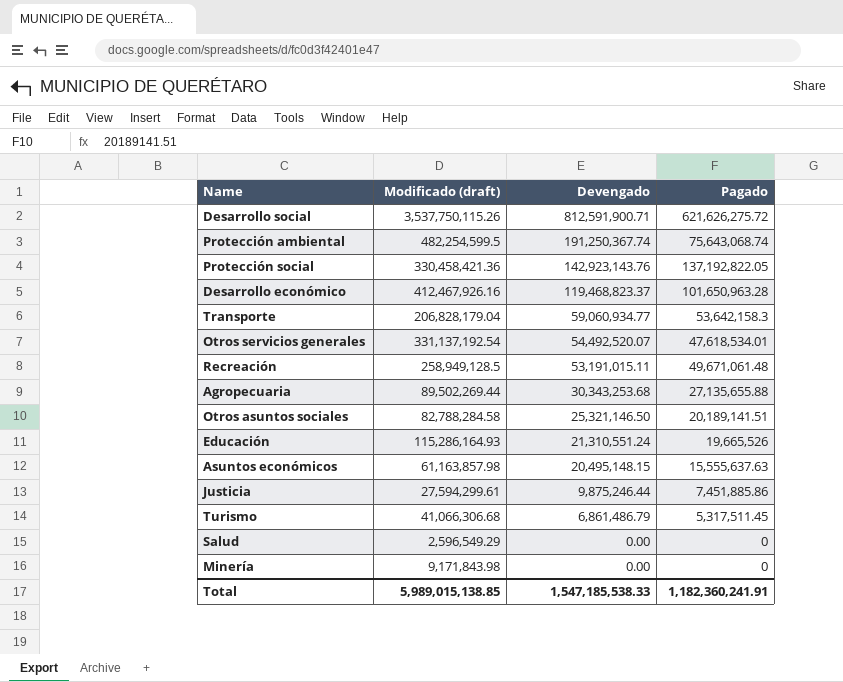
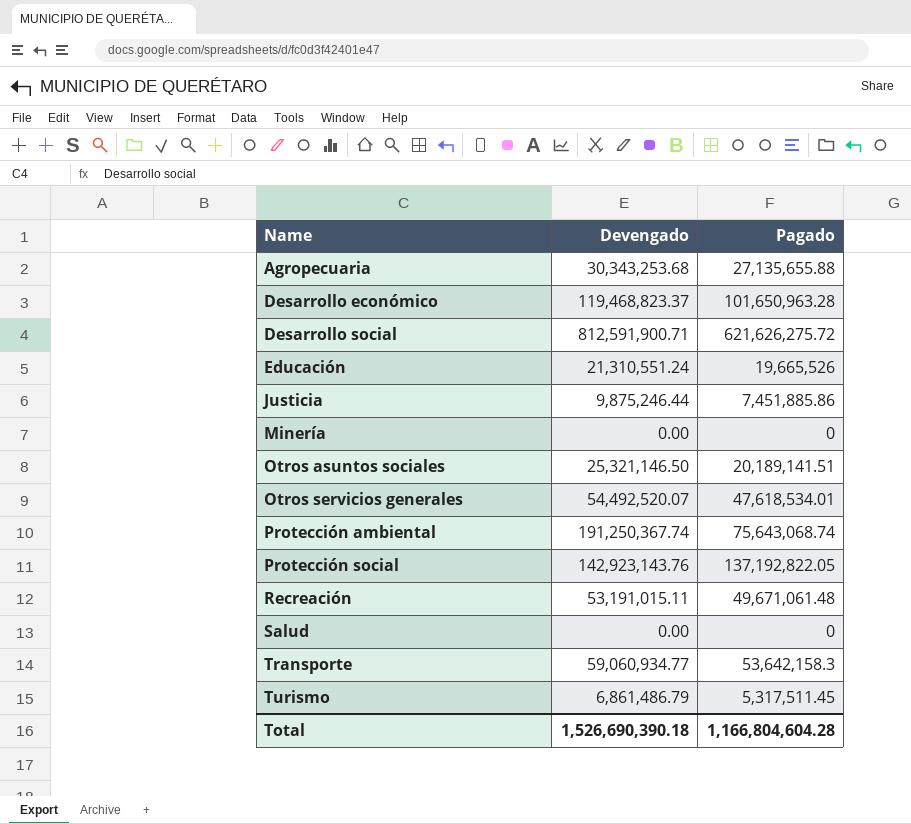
row order: Devengado descending -> Name ascending
column Modificado (draft) | position: 2 -> none
row Asuntos económicos: 61,163,857.98 | 20,495,148.15 | 15,555,637.63 -> none
Total | Devengado: 1,547,185,538.33 -> 1,526,690,390.18
Total | Pagado: 1,182,360,241.91 -> 1,166,804,604.28

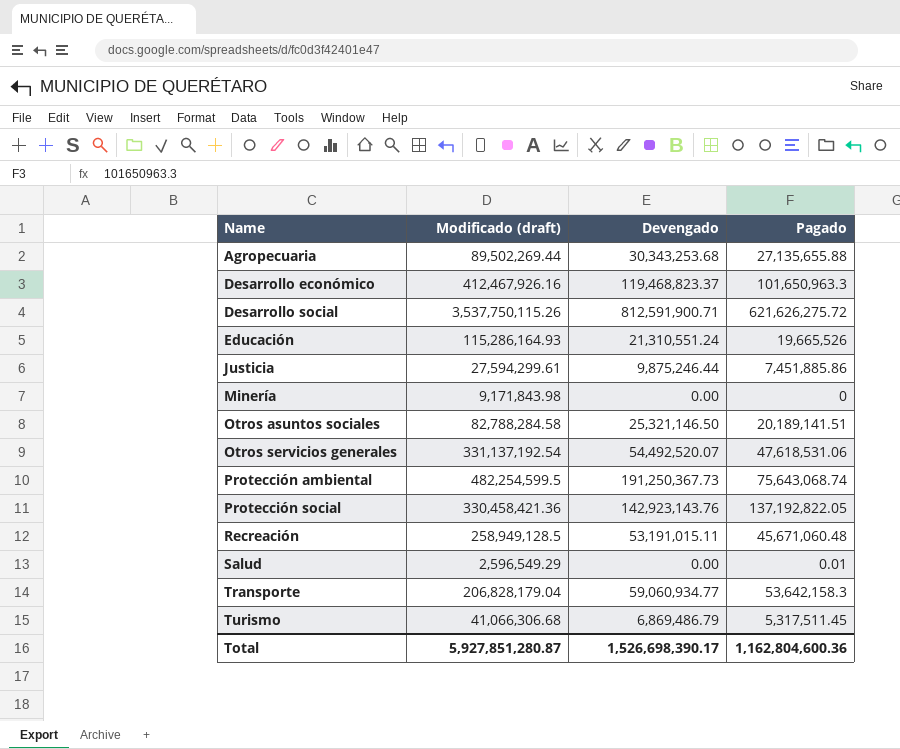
column Modificado (draft) | position: none -> 2
Desarrollo económico | Pagado: 101,650,963.28 -> 101,650,963.3
Otros servicios generales | Pagado: 47,618,534.01 -> 47,618,531.06
Protección ambiental | Devengado: 191,250,367.74 -> 191,250,367.73
Recreación | Pagado: 49,671,061.48 -> 45,671,060.48
Salud | Pagado: 0 -> 0.01
Turismo | Devengado: 6,861,486.79 -> 6,869,486.79
Total | Devengado: 1,526,690,390.18 -> 1,526,698,390.17
Total | Pagado: 1,166,804,604.28 -> 1,162,804,600.36

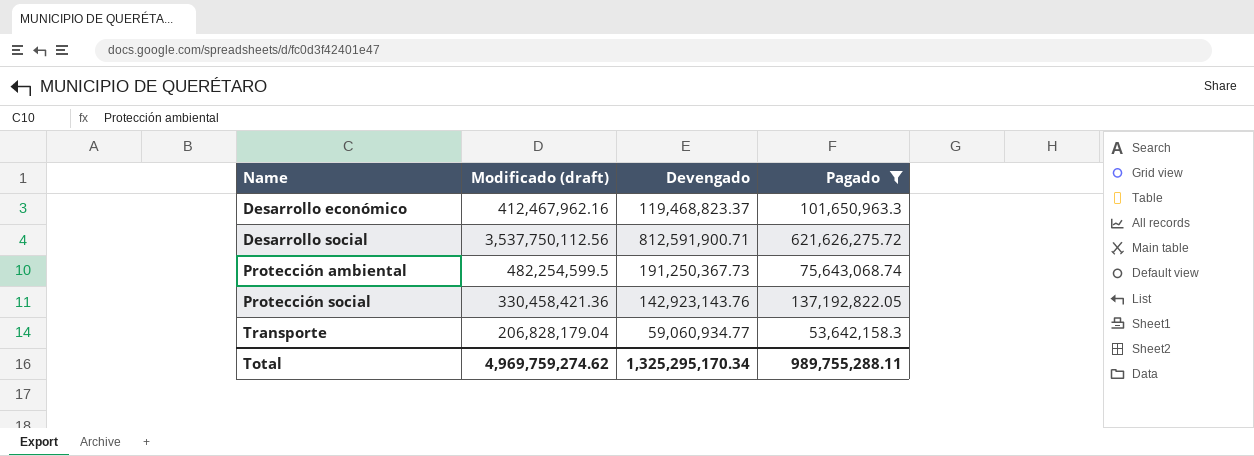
filter: none -> Pagado >= 53,642,158.3
Desarrollo económico | Modificado (draft): 412,467,926.16 -> 412,467,962.16
Desarrollo social | Modificado (draft): 3,537,750,115.26 -> 3,537,750,112.56
Total | Modificado (draft): 5,927,851,280.87 -> 4,969,759,274.62
Total | Devengado: 1,526,698,390.17 -> 1,325,295,170.34
Total | Pagado: 1,162,804,600.36 -> 989,755,288.11

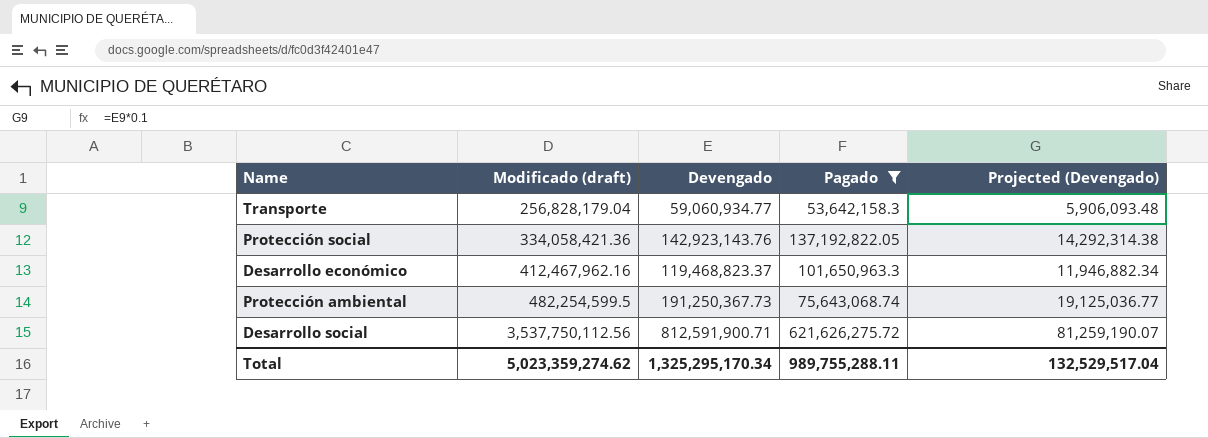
row order: Name ascending -> Modificado (draft) ascending
column Projected (Devengado) | formula: none -> [Devengado] * 0.1
Transporte | Modificado (draft): 206,828,179.04 -> 256,828,179.04
Protección social | Modificado (draft): 330,458,421.36 -> 334,058,421.36
Total | Modificado (draft): 4,969,759,274.62 -> 5,023,359,274.62

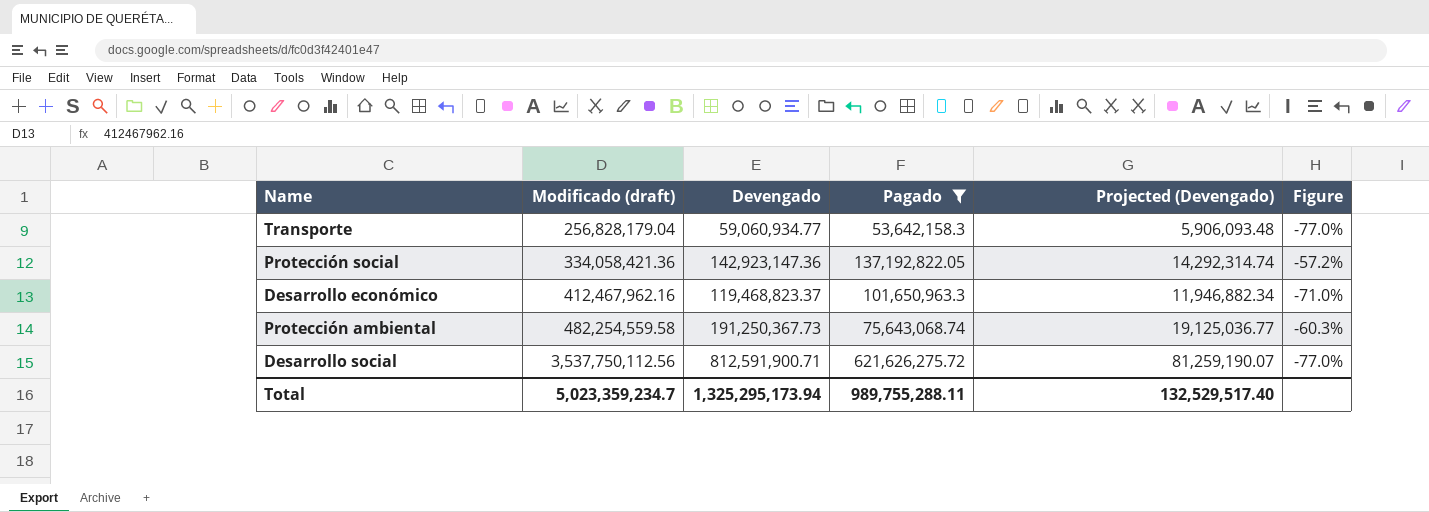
column Figure | formula: none -> ([Devengado] - [Modificado (draft)]) / [Modificado (draft)]
Protección social | Devengado: 142,923,143.76 -> 142,923,147.36
Protección social | Projected (Devengado): 14,292,314.38 -> 14,292,314.74
Protección ambiental | Modificado (draft): 482,254,599.5 -> 482,254,559.58
Total | Modificado (draft): 5,023,359,274.62 -> 5,023,359,234.7
Total | Devengado: 1,325,295,170.34 -> 1,325,295,173.94
Total | Projected (Devengado): 132,529,517.04 -> 132,529,517.40

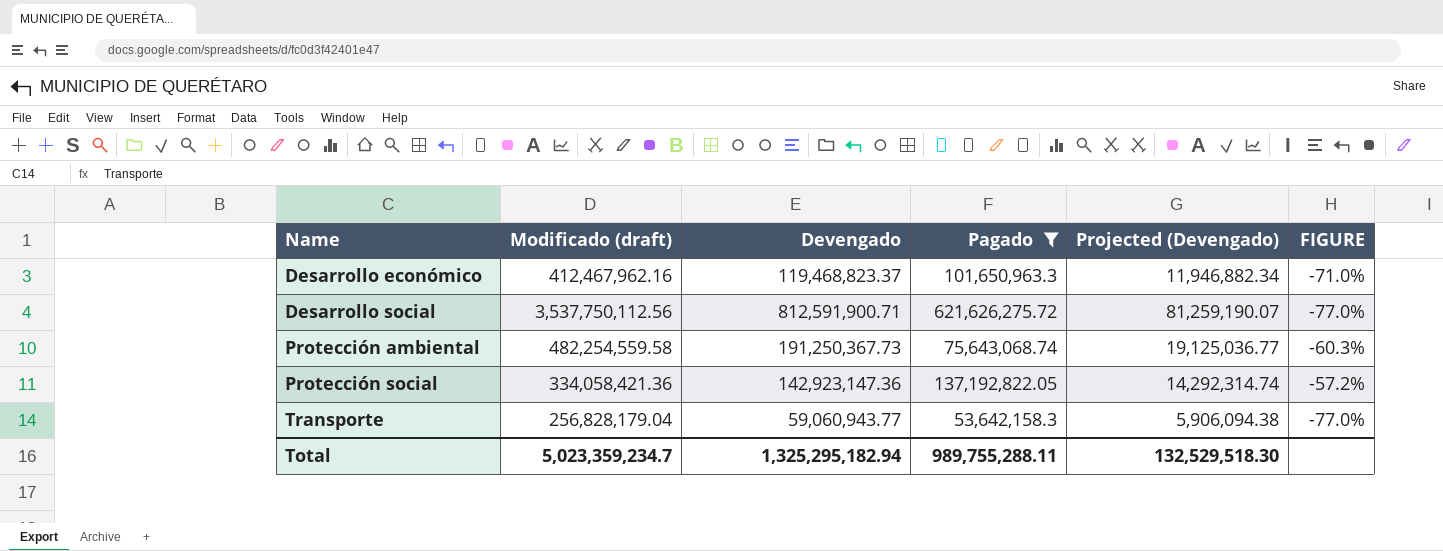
row order: Modificado (draft) ascending -> Name ascending
column name: Figure -> FIGURE
Transporte | Devengado: 59,060,934.77 -> 59,060,943.77
Transporte | Projected (Devengado): 5,906,093.48 -> 5,906,094.38
Total | Devengado: 1,325,295,173.94 -> 1,325,295,182.94
Total | Projected (Devengado): 132,529,517.40 -> 132,529,518.30

